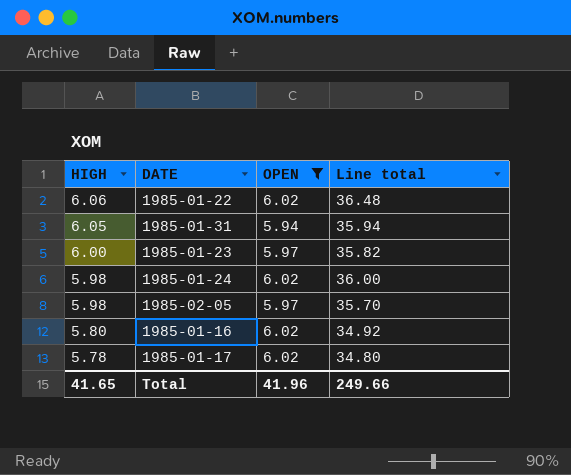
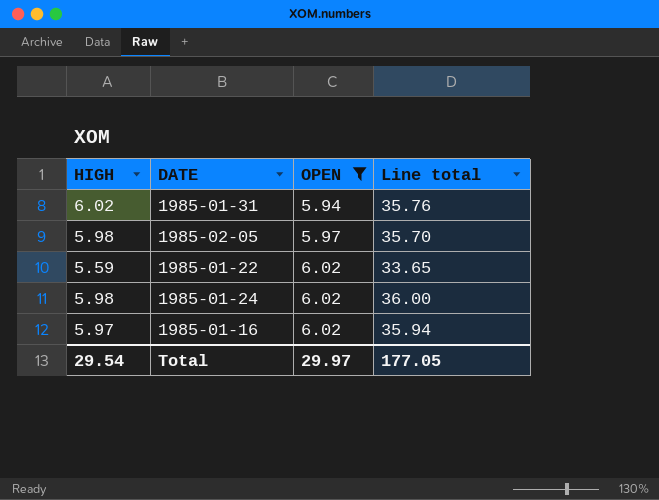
row order: HIGH descending -> OPEN ascending
row 1985-01-23: 6.00 | 5.97 | 35.82 -> none
row 1985-01-17: 5.78 | 6.02 | 34.80 -> none
1985-01-31 | HIGH: 6.05 -> 6.02
1985-01-31 | Line total: 35.94 -> 35.76
1985-01-22 | HIGH: 6.06 -> 5.59
1985-01-22 | Line total: 36.48 -> 33.65
1985-01-16 | HIGH: 5.80 -> 5.97
1985-01-16 | Line total: 34.92 -> 35.94
Total | HIGH: 41.65 -> 29.54
Total | OPEN: 41.96 -> 29.97
Total | Line total: 249.66 -> 177.05

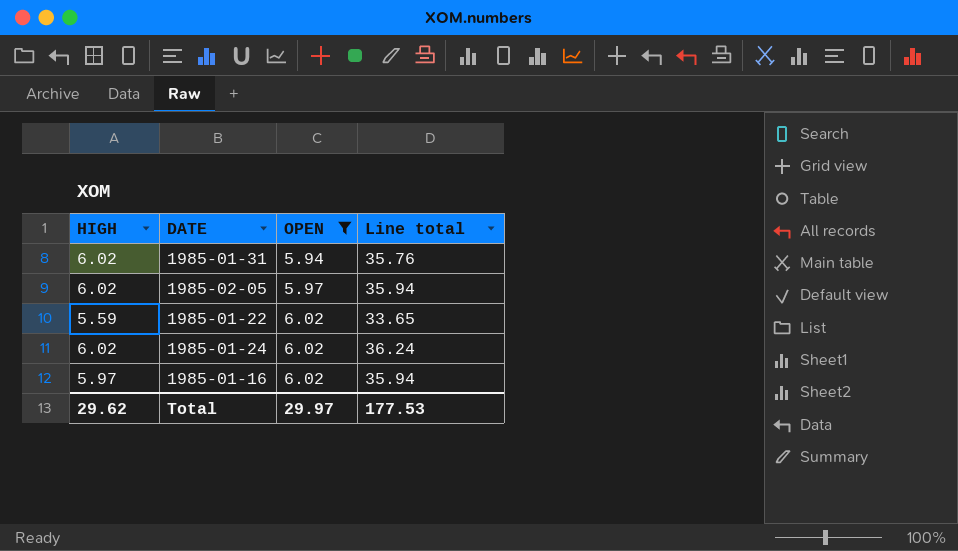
1985-02-05 | HIGH: 5.98 -> 6.02
1985-02-05 | Line total: 35.70 -> 35.94
1985-01-24 | HIGH: 5.98 -> 6.02
1985-01-24 | Line total: 36.00 -> 36.24
Total | HIGH: 29.54 -> 29.62
Total | Line total: 177.05 -> 177.53

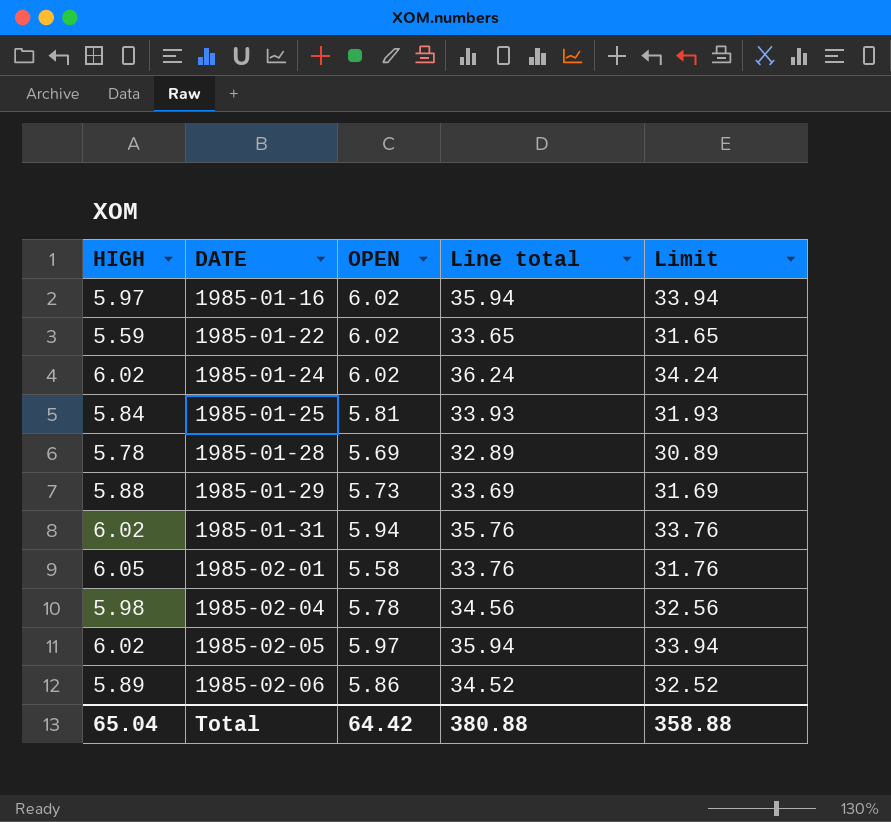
filter: OPEN >= 5.94 -> none
row order: OPEN ascending -> DATE ascending
column Limit | formula: none -> [Line total] - 2
Total | HIGH: 29.62 -> 65.04
Total | OPEN: 29.97 -> 64.42
Total | Line total: 177.53 -> 380.88

